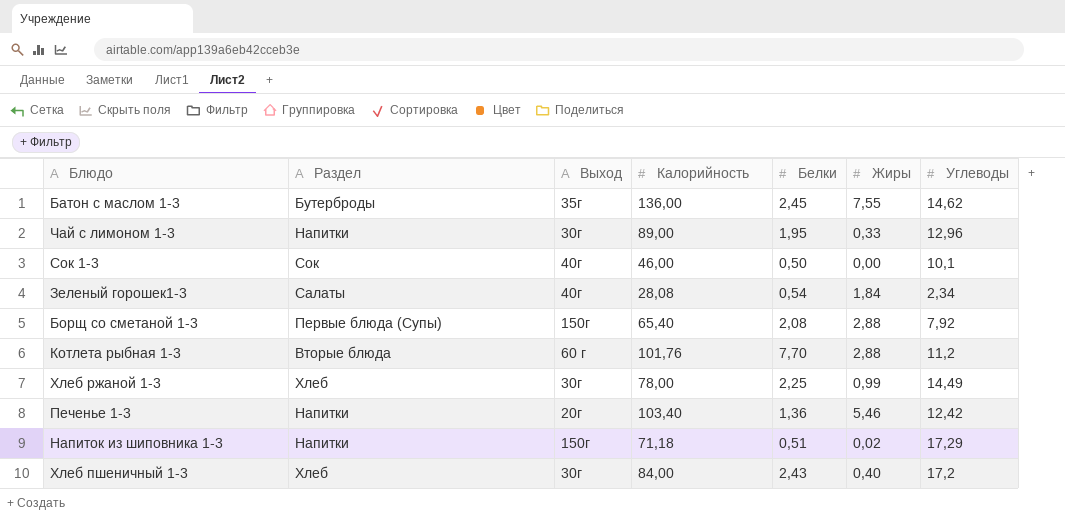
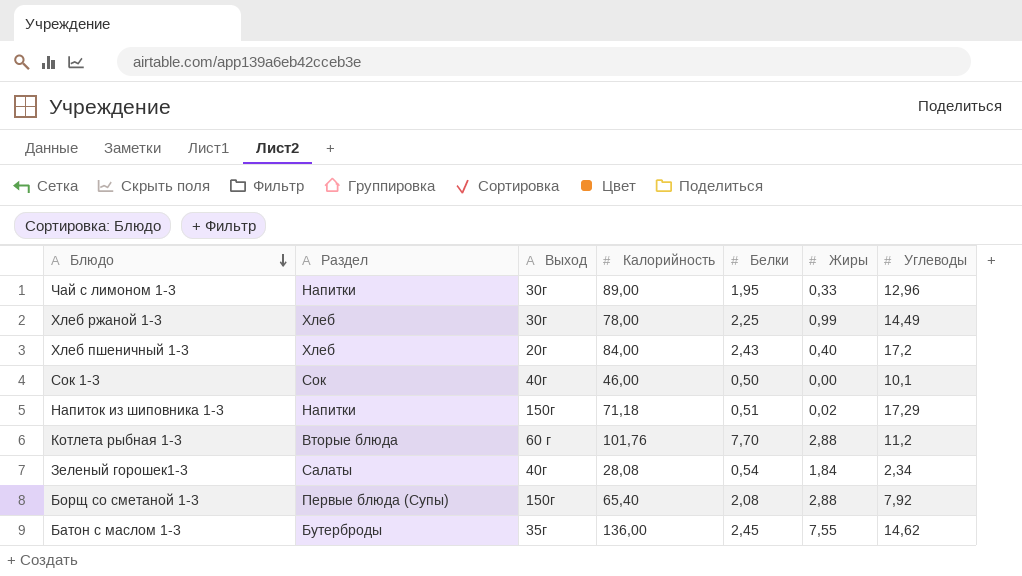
row order: none -> Блюдо descending
row Печенье 1-3: Напитки | 20г | 103,40 | 1,36 | 5,46 | 12,42 -> none
Хлеб пшеничный 1-3 | Выход: 30г -> 20г

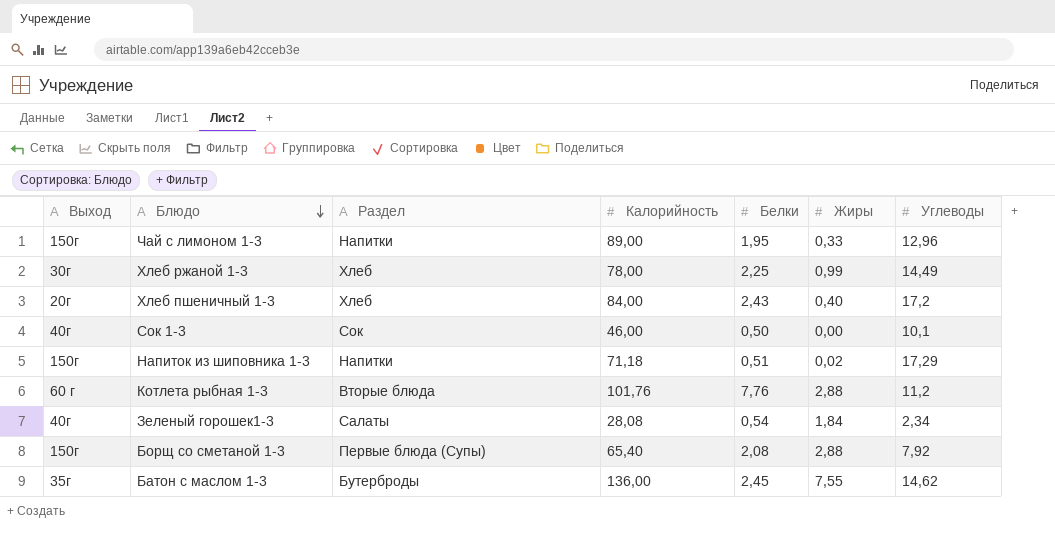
column Выход | position: 3 -> 1
Чай с лимоном 1-3 | Выход: 30г -> 150г
Котлета рыбная 1-3 | Белки: 7,70 -> 7,76

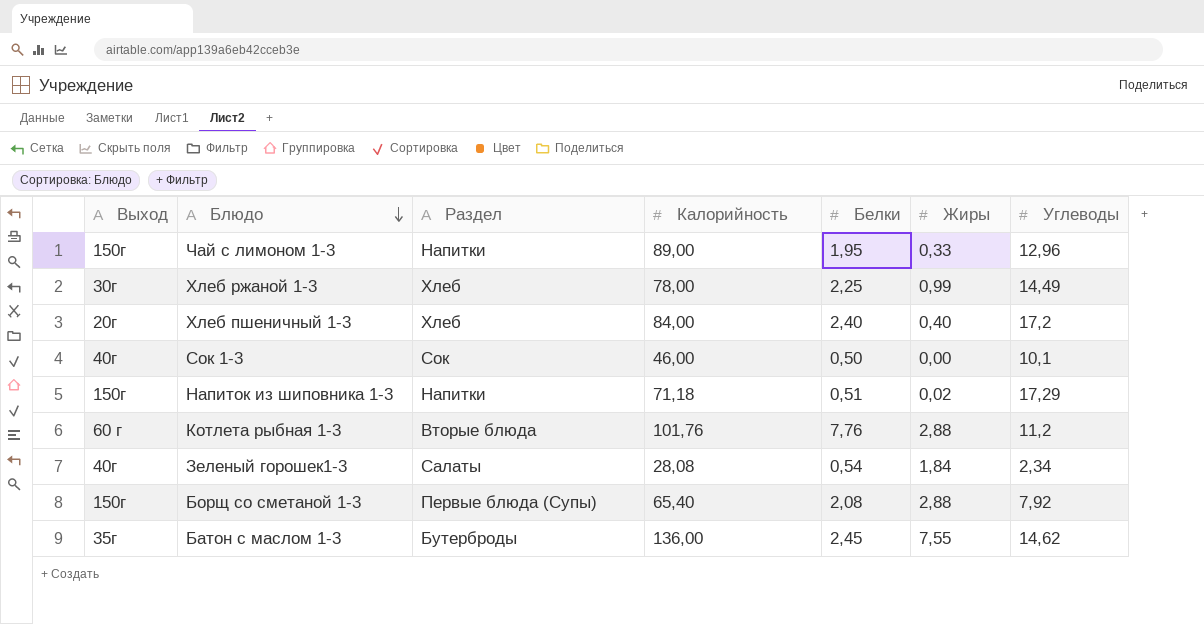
Хлеб пшеничный 1-3 | Белки: 2,43 -> 2,40

